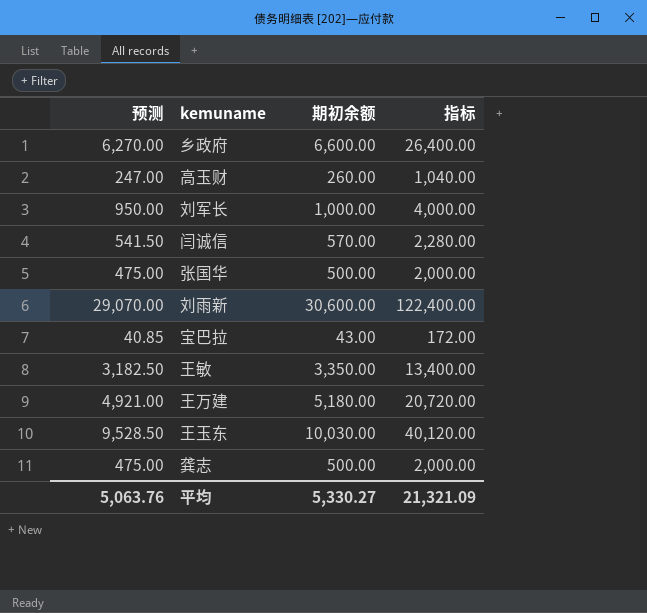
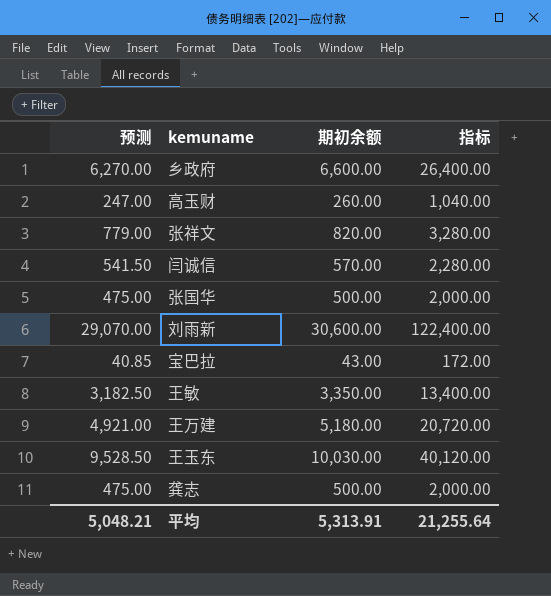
row 刘军长: 950.00 | 1,000.00 | 4,000.00 -> none
row 张祥文: none -> 779.00 | 820.00 | 3,280.00
平均 | 预测: 5,063.76 -> 5,048.21
平均 | 期初余额: 5,330.27 -> 5,313.91
平均 | 指标: 21,321.09 -> 21,255.64

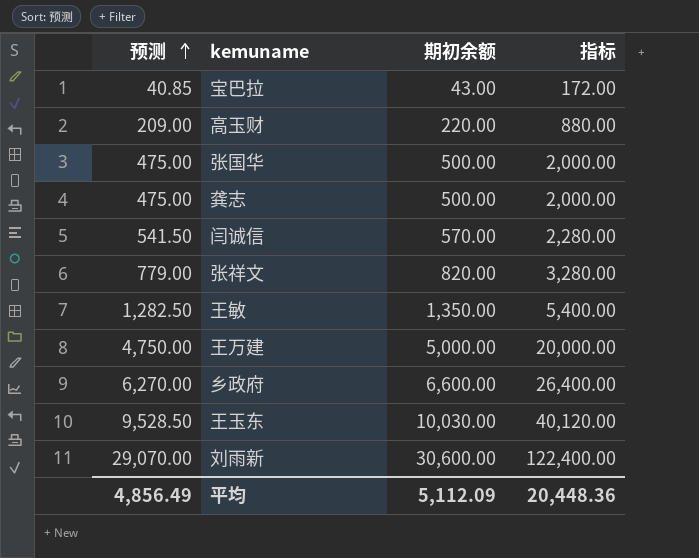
row order: none -> 预测 ascending
高玉财 | 预测: 247.00 -> 209.00
高玉财 | 期初余额: 260.00 -> 220.00
高玉财 | 指标: 1,040.00 -> 880.00
王敏 | 预测: 3,182.50 -> 1,282.50
王敏 | 期初余额: 3,350.00 -> 1,350.00
王敏 | 指标: 13,400.00 -> 5,400.00
王万建 | 预测: 4,921.00 -> 4,750.00
王万建 | 期初余额: 5,180.00 -> 5,000.00
王万建 | 指标: 20,720.00 -> 20,000.00
平均 | 预测: 5,048.21 -> 4,856.49
平均 | 期初余额: 5,313.91 -> 5,112.09
平均 | 指标: 21,255.64 -> 20,448.36

